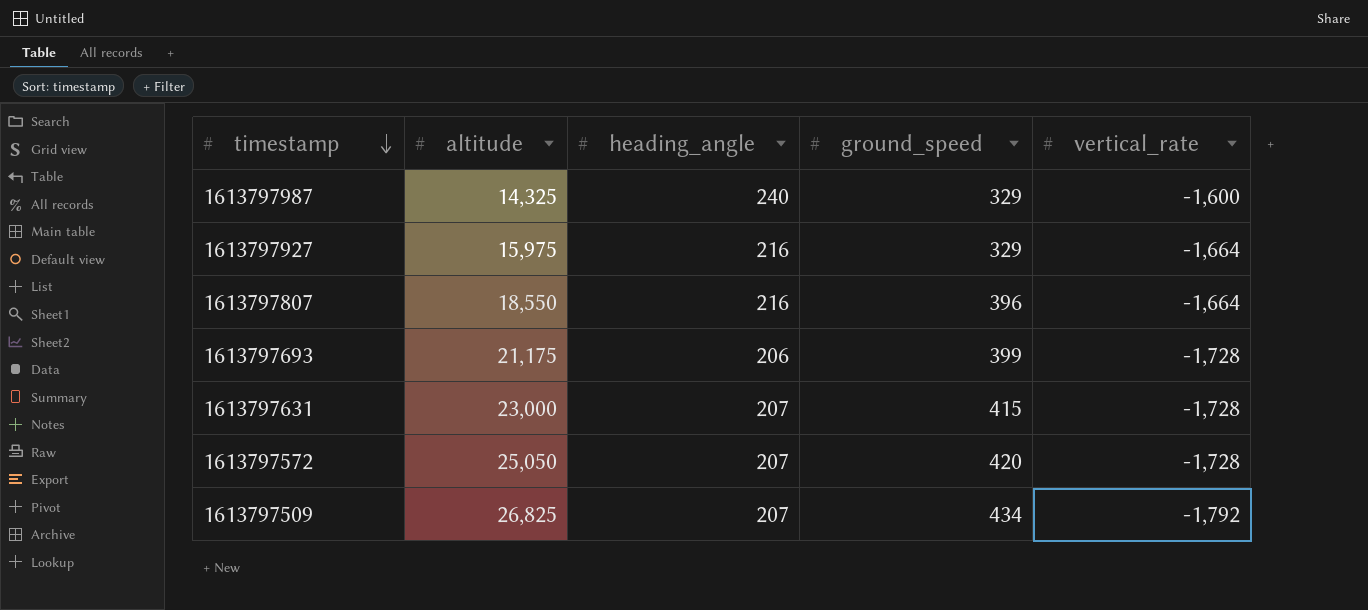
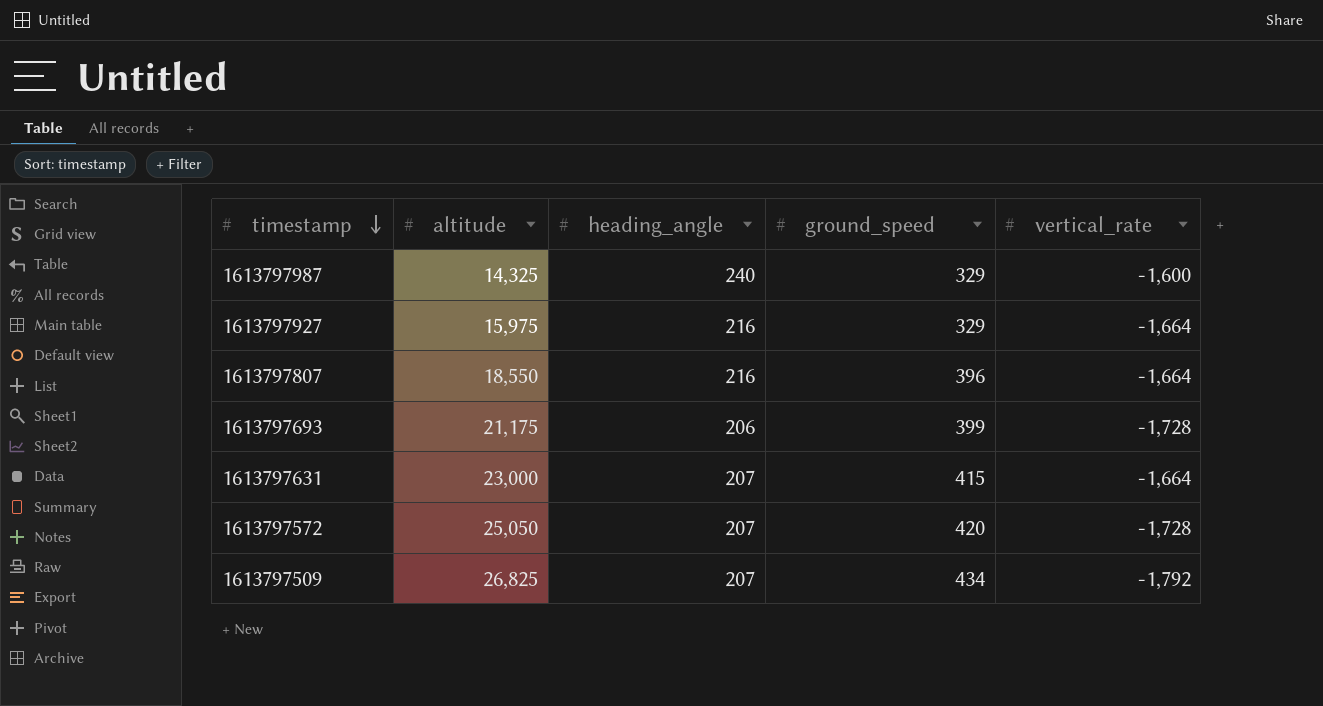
1613797631 | vertical_rate: -1,728 -> -1,664

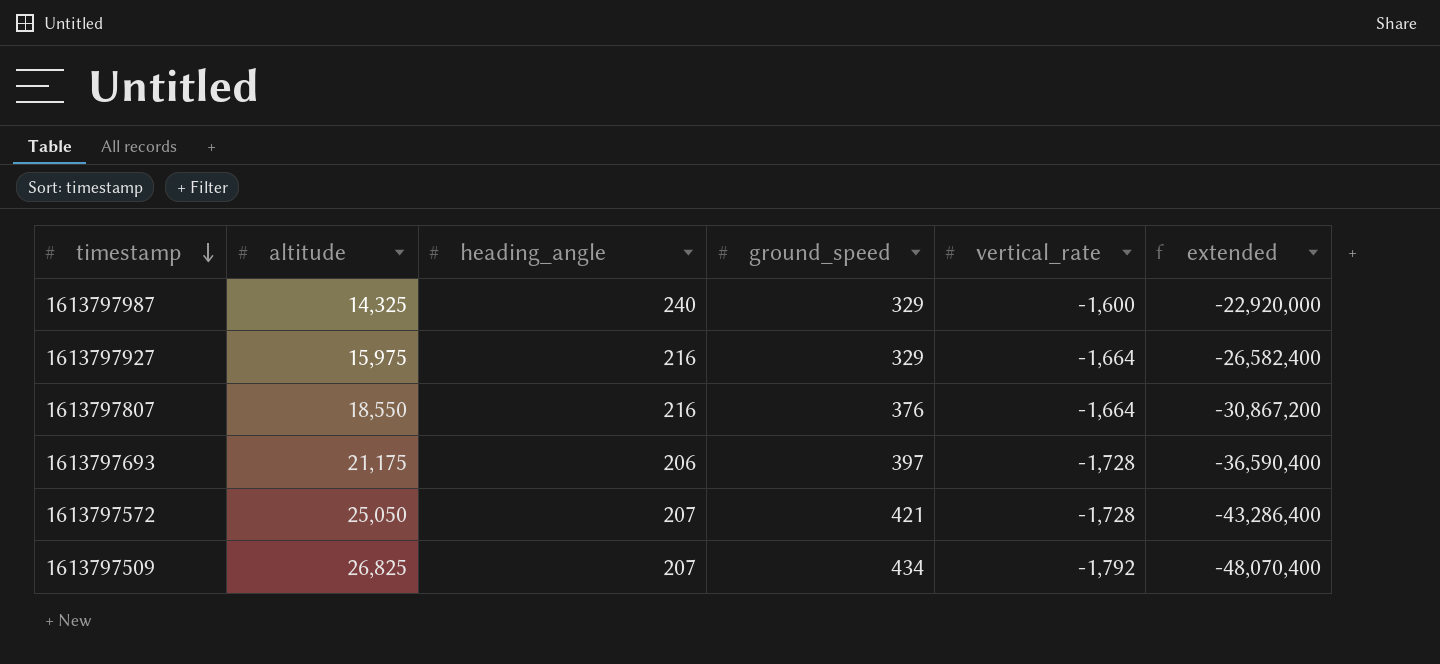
column extended | formula: none -> [altitude] * [vertical_rate]
row 1613797631: 23,000 | 207 | 415 | -1,664 -> none
1613797807 | ground_speed: 396 -> 376
1613797693 | ground_speed: 399 -> 397
1613797572 | ground_speed: 420 -> 421

